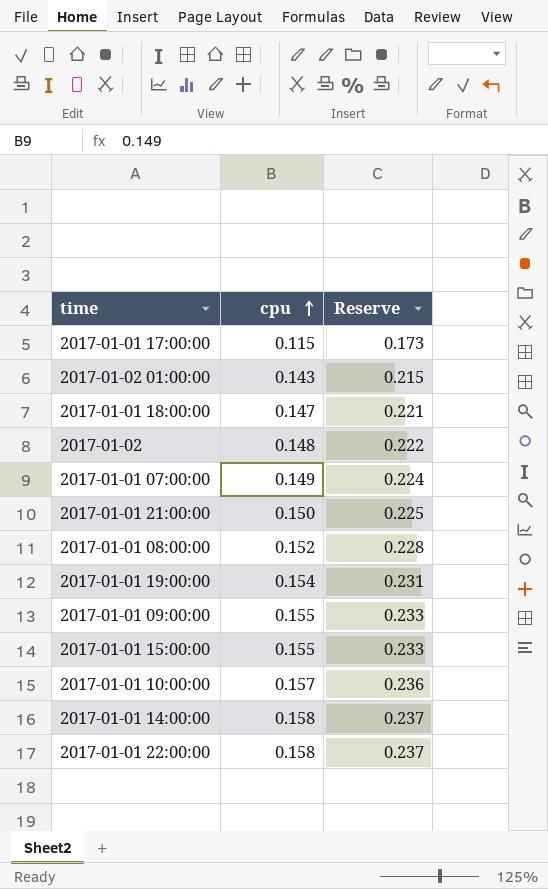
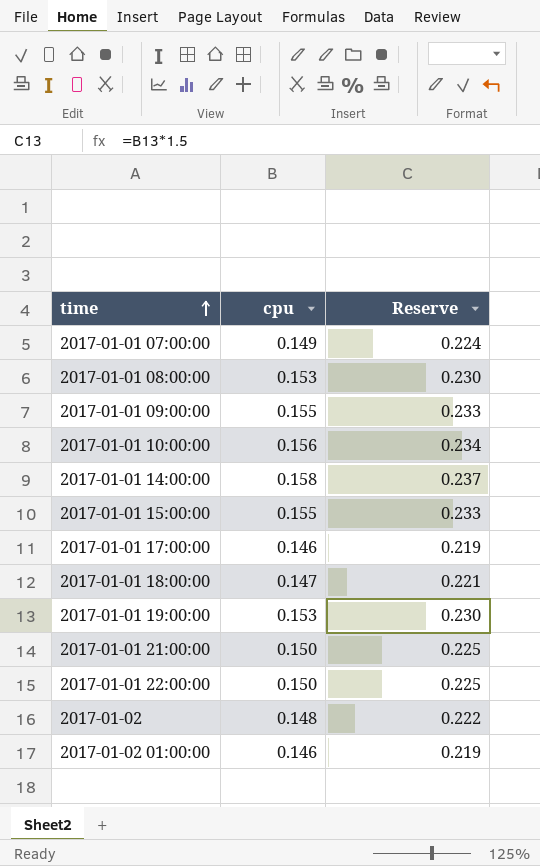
row order: cpu ascending -> time ascending
2017-01-01 08:00:00 | cpu: 0.152 -> 0.153
2017-01-01 08:00:00 | Reserve: 0.228 -> 0.230
2017-01-01 10:00:00 | cpu: 0.157 -> 0.156
2017-01-01 10:00:00 | Reserve: 0.236 -> 0.234
2017-01-01 17:00:00 | cpu: 0.115 -> 0.146
2017-01-01 17:00:00 | Reserve: 0.173 -> 0.219
2017-01-01 19:00:00 | cpu: 0.154 -> 0.153
2017-01-01 19:00:00 | Reserve: 0.231 -> 0.230
2017-01-01 22:00:00 | cpu: 0.158 -> 0.150
2017-01-01 22:00:00 | Reserve: 0.237 -> 0.225
2017-01-02 01:00:00 | cpu: 0.143 -> 0.146
2017-01-02 01:00:00 | Reserve: 0.215 -> 0.219

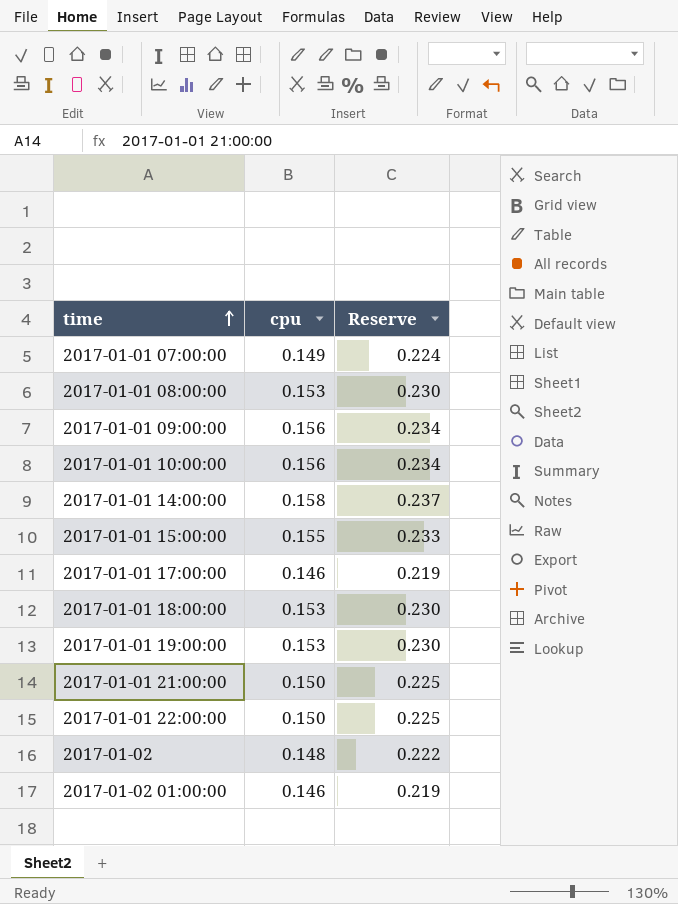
2017-01-01 09:00:00 | cpu: 0.155 -> 0.156
2017-01-01 09:00:00 | Reserve: 0.233 -> 0.234
2017-01-01 18:00:00 | cpu: 0.147 -> 0.153
2017-01-01 18:00:00 | Reserve: 0.221 -> 0.230

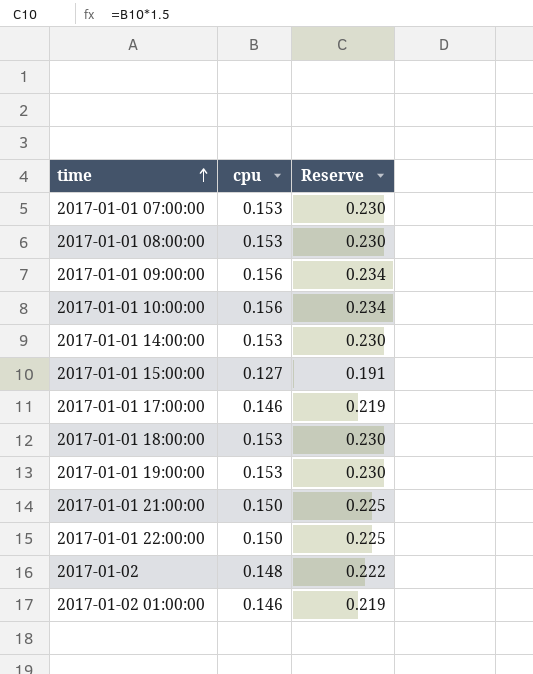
2017-01-01 07:00:00 | cpu: 0.149 -> 0.153
2017-01-01 07:00:00 | Reserve: 0.224 -> 0.230
2017-01-01 14:00:00 | cpu: 0.158 -> 0.153
2017-01-01 14:00:00 | Reserve: 0.237 -> 0.230
2017-01-01 15:00:00 | cpu: 0.155 -> 0.127
2017-01-01 15:00:00 | Reserve: 0.233 -> 0.191

